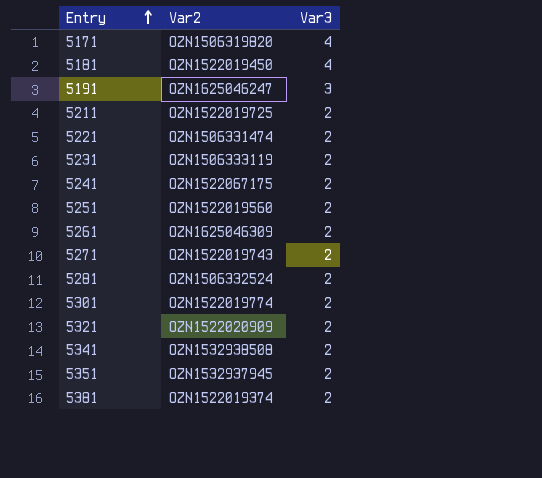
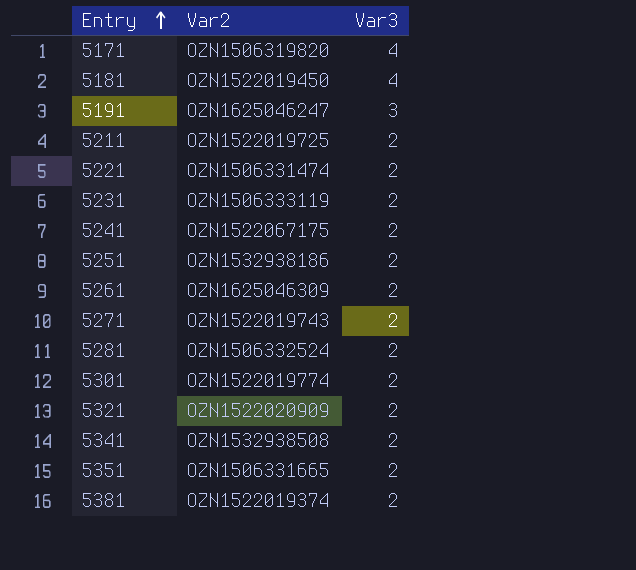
5251 | Var2: OZN1522019560 -> OZN1532938186
5351 | Var2: OZN1532937945 -> OZN1506331665

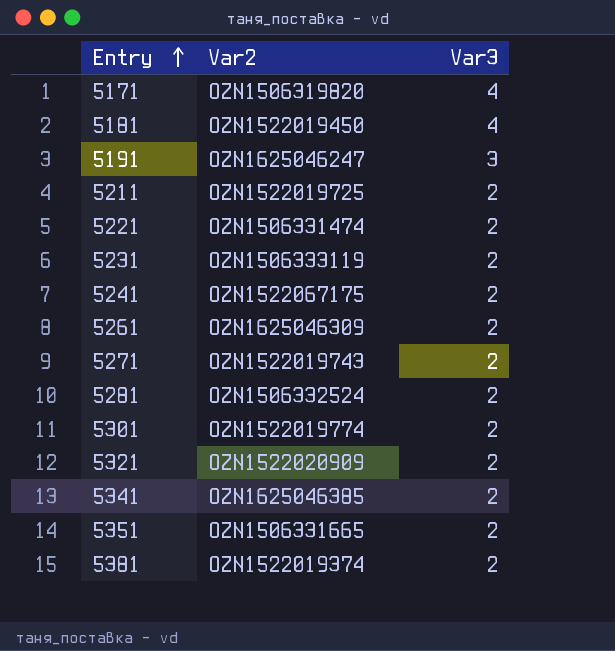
row 5251: OZN1532938186 | 2 -> none
5341 | Var2: OZN1532938508 -> OZN1625046385

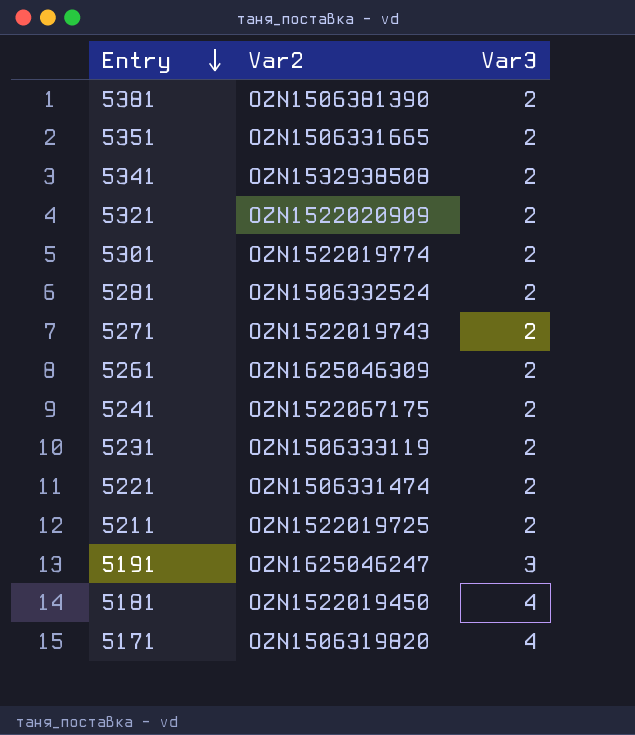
row order: Entry ascending -> Entry descending
5381 | Var2: OZN1522019374 -> OZN1506381390
5341 | Var2: OZN1625046385 -> OZN1532938508

